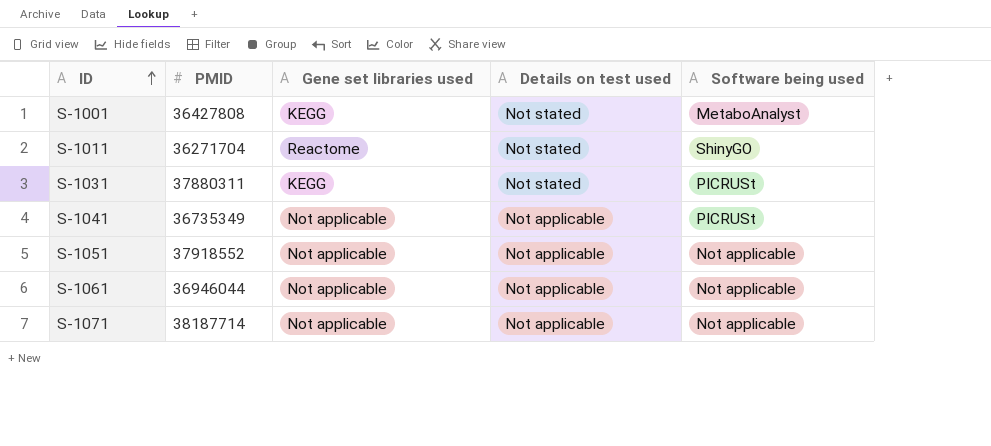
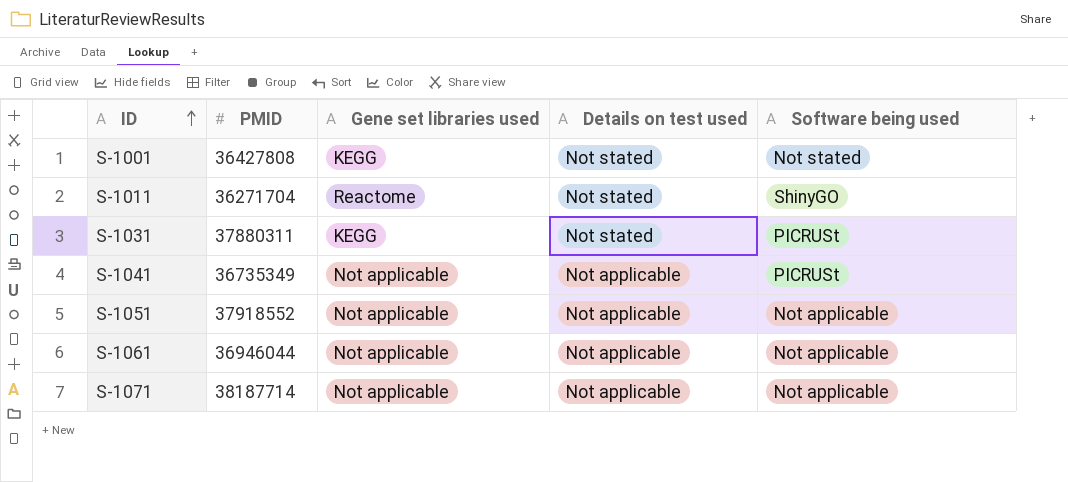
S-1001 | Software being used: MetaboAnalyst -> Not stated

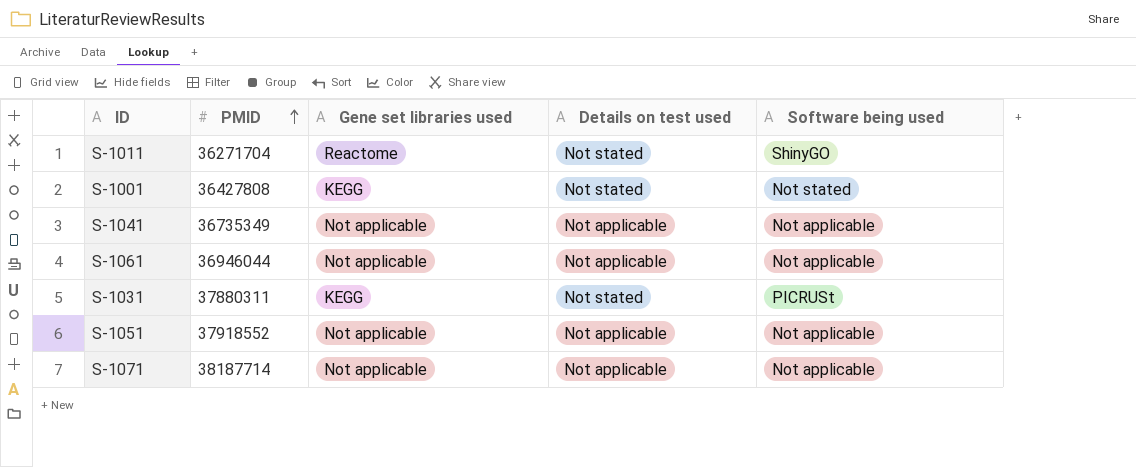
row order: ID ascending -> PMID ascending
S-1041 | Software being used: PICRUSt -> Not applicable

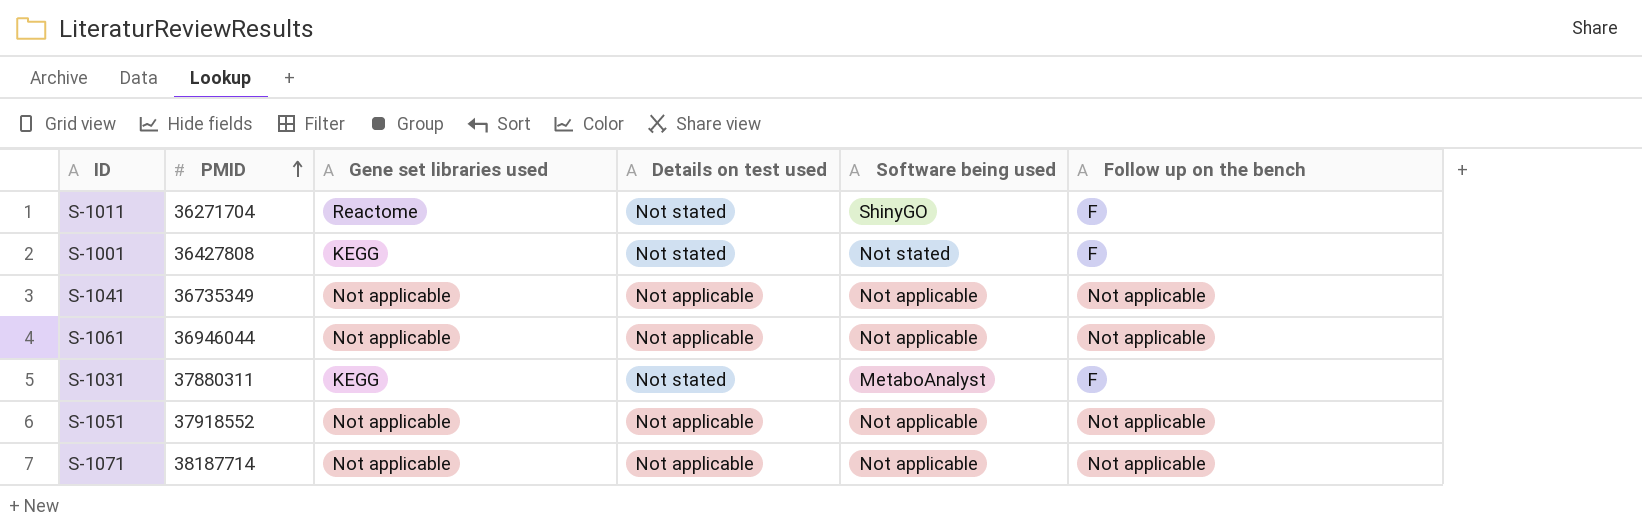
column Follow up on the bench | position: none -> 6
S-1031 | Software being used: PICRUSt -> MetaboAnalyst

